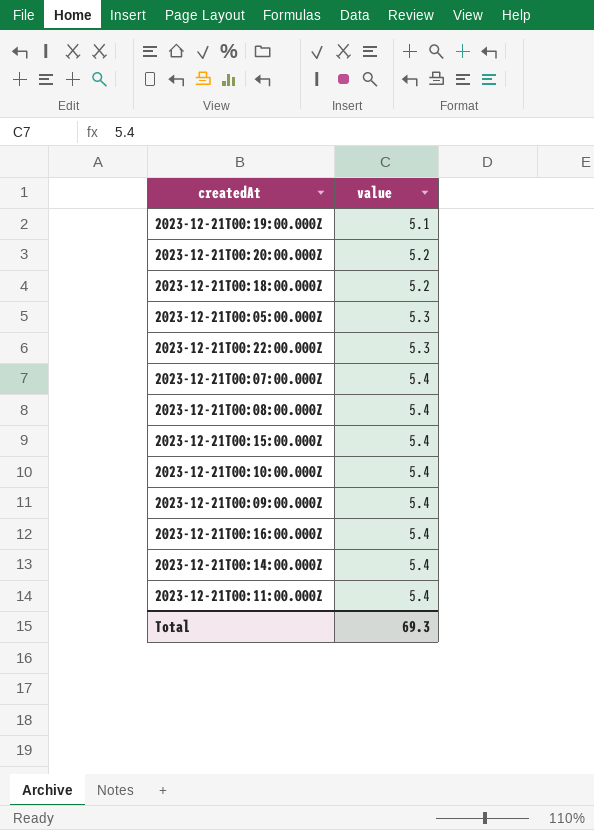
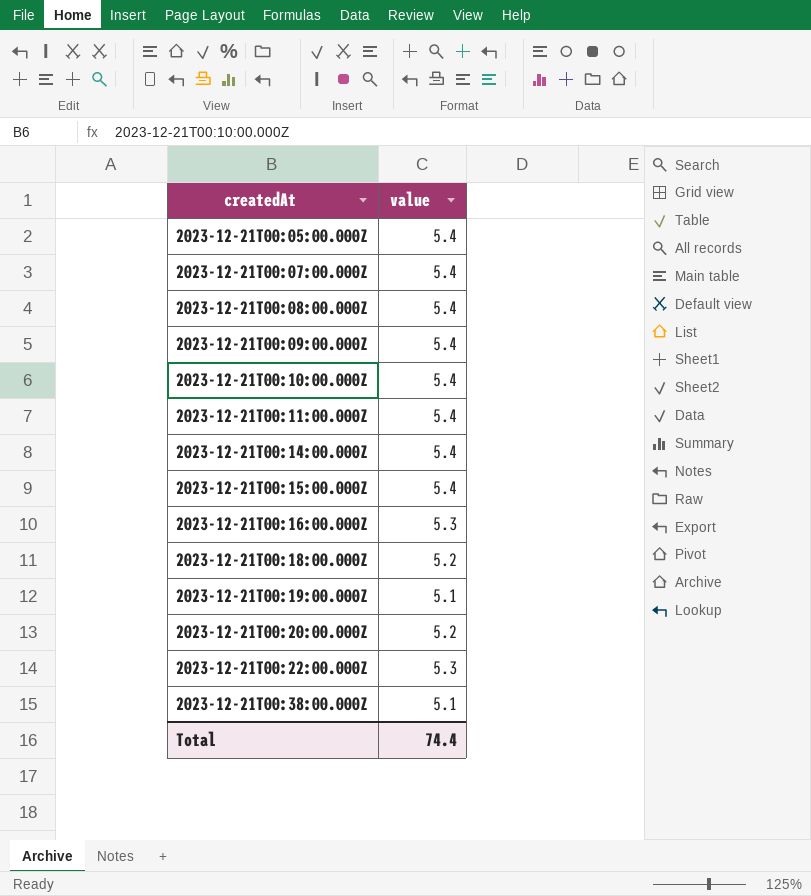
row order: value ascending -> createdAt ascending
2023-12-21T00:05:00.000Z | value: 5.3 -> 5.4
2023-12-21T00:16:00.000Z | value: 5.4 -> 5.3
row 2023-12-21T00:38:00.000Z: none -> 5.1
Total | value: 69.3 -> 74.4

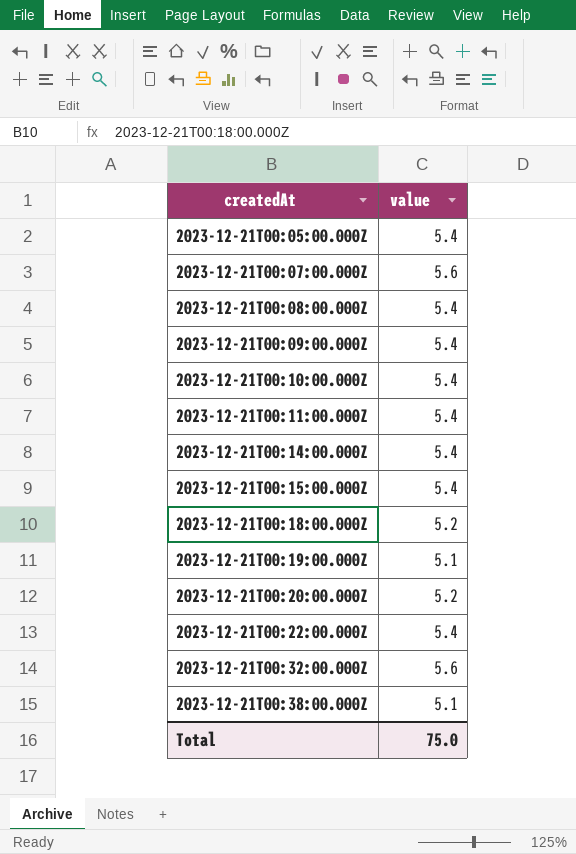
row 2023-12-21T00:16:00.000Z: 5.3 -> none
2023-12-21T00:07:00.000Z | value: 5.4 -> 5.6
2023-12-21T00:22:00.000Z | value: 5.3 -> 5.4
row 2023-12-21T00:32:00.000Z: none -> 5.6
Total | value: 74.4 -> 75.0

